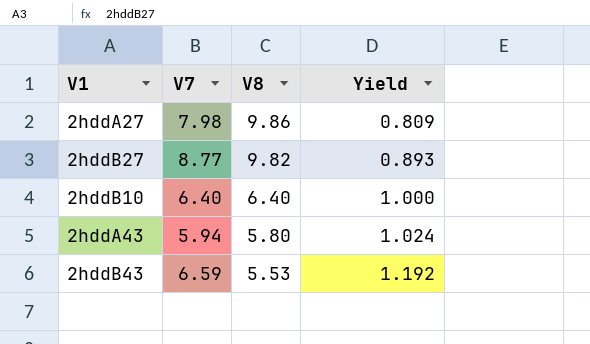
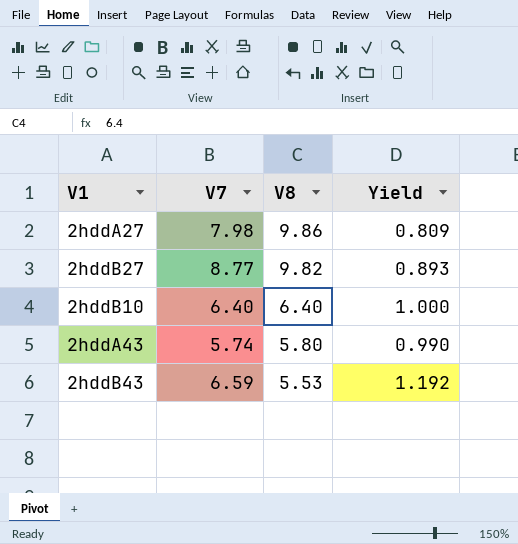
2hddA43 | V7: 5.94 -> 5.74
2hddA43 | Yield: 1.024 -> 0.990

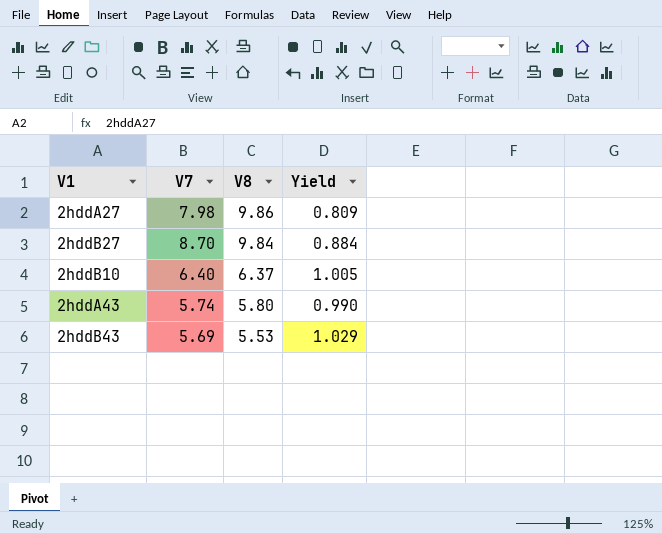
2hddB27 | V7: 8.77 -> 8.70
2hddB27 | V8: 9.82 -> 9.84
2hddB27 | Yield: 0.893 -> 0.884
2hddB10 | V8: 6.40 -> 6.37
2hddB10 | Yield: 1.000 -> 1.005
2hddB43 | V7: 6.59 -> 5.69
2hddB43 | Yield: 1.192 -> 1.029

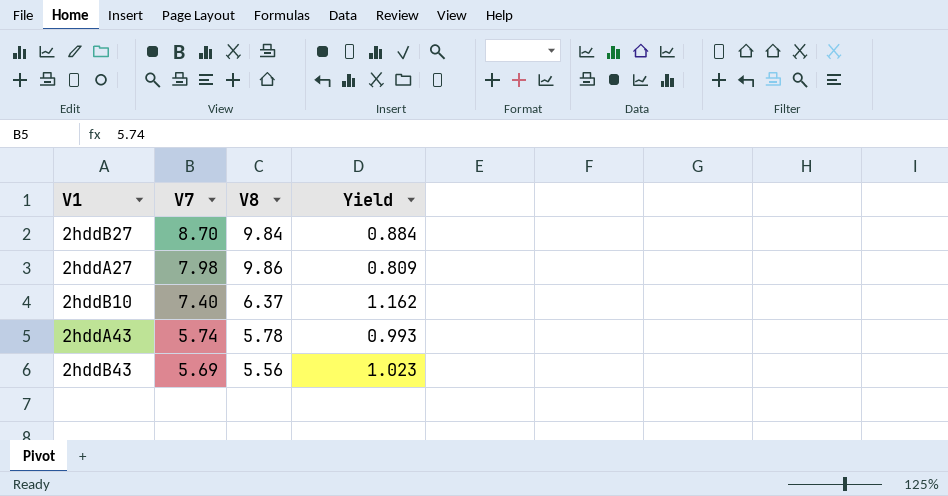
row order: V8 descending -> V7 descending
2hddB10 | V7: 6.40 -> 7.40
2hddB10 | Yield: 1.005 -> 1.162
2hddA43 | V8: 5.80 -> 5.78
2hddA43 | Yield: 0.990 -> 0.993
2hddB43 | V8: 5.53 -> 5.56
2hddB43 | Yield: 1.029 -> 1.023

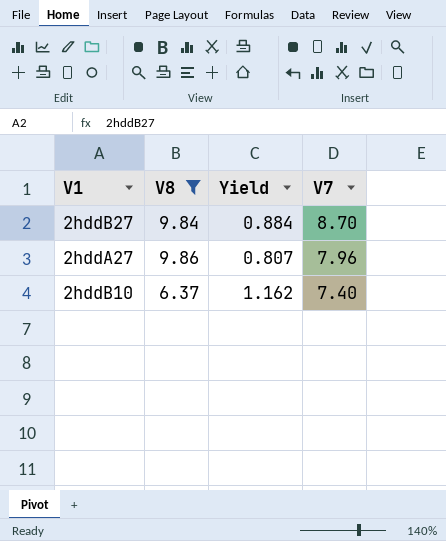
filter: none -> V8 >= 6.37
column V7 | position: 2 -> 4
2hddA27 | Yield: 0.809 -> 0.807
2hddA27 | V7: 7.98 -> 7.96

